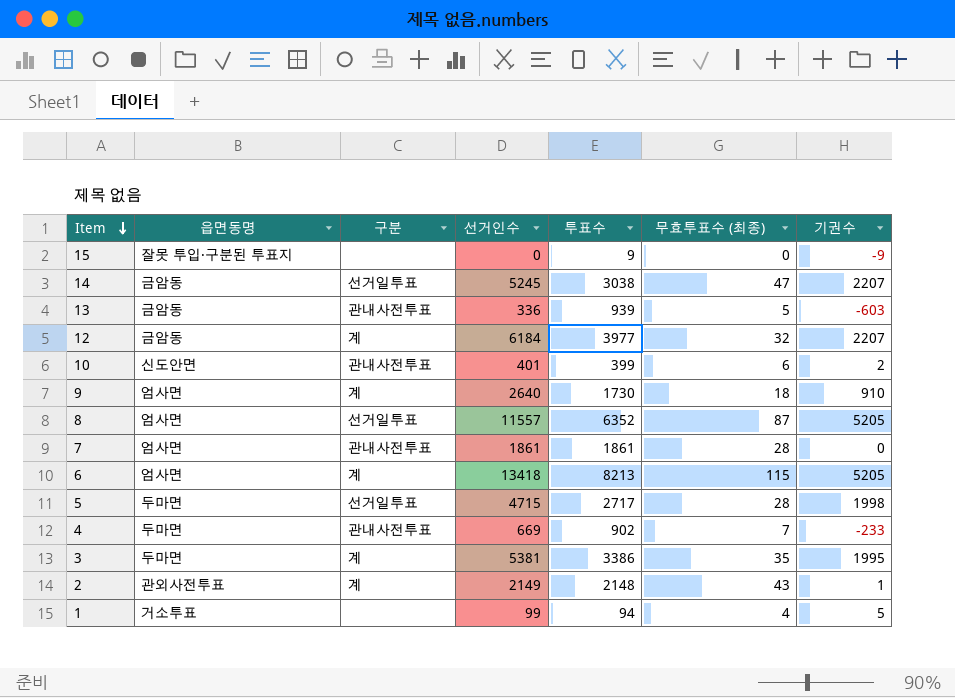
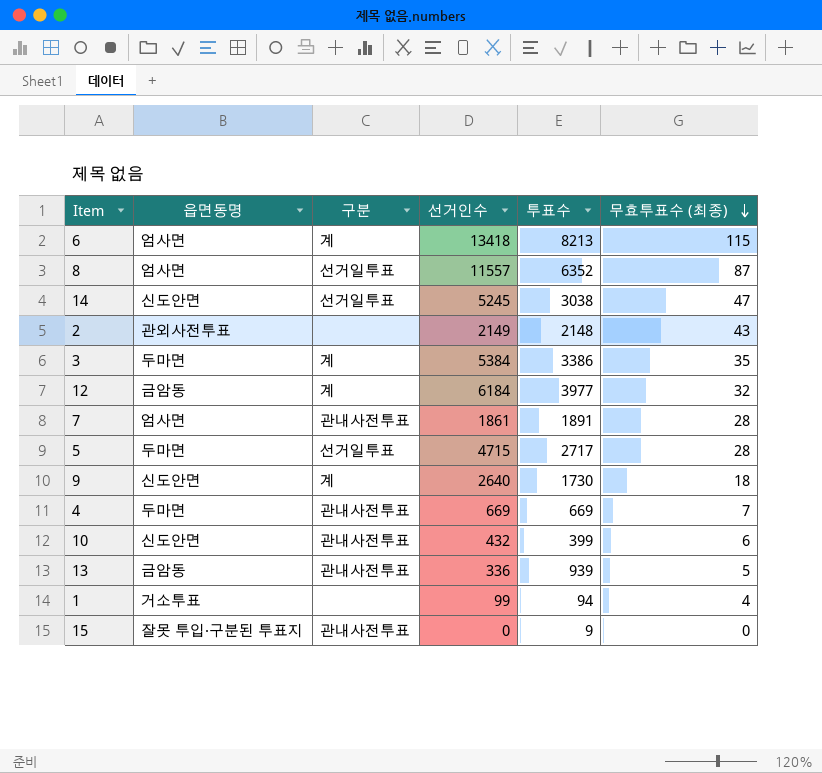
row order: Item descending -> 무효투표수 (최종) descending
column 기권수 | formula: [선거인수] - [투표수] -> none
14 | 읍면동명: 금암동 -> 신도안면
2 | 구분: 계 -> none
3 | 선거인수: 5381 -> 5384
7 | 투표수: 1861 -> 1891
9 | 읍면동명: 엄사면 -> 신도안면
4 | 투표수: 902 -> 669
10 | 선거인수: 401 -> 432
15 | 구분: none -> 관내사전투표

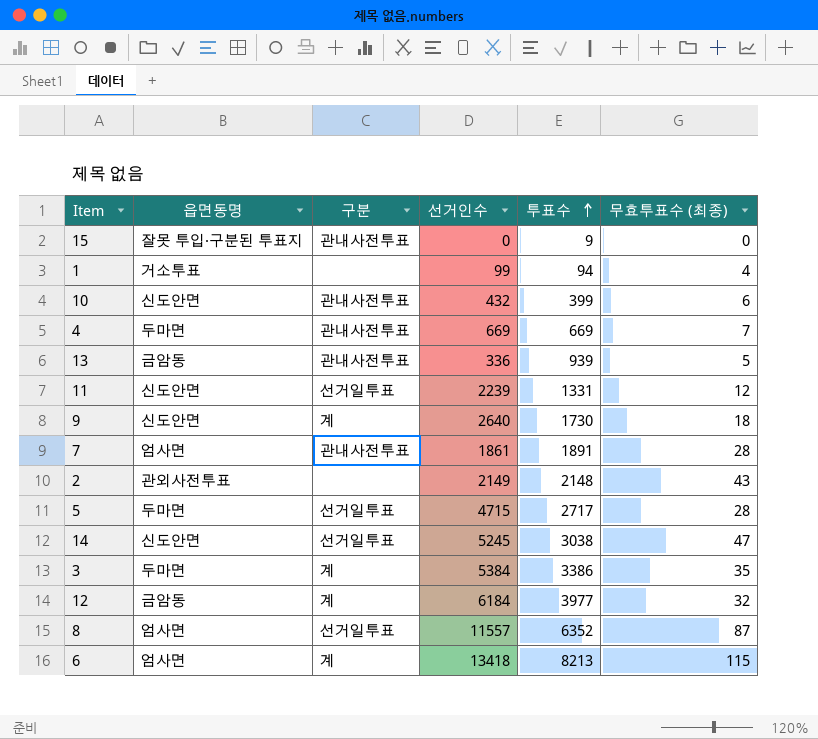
row order: 무효투표수 (최종) descending -> 투표수 ascending
row 11: none -> 신도안면 | 선거일투표 | 2239 | 1331 | 12

